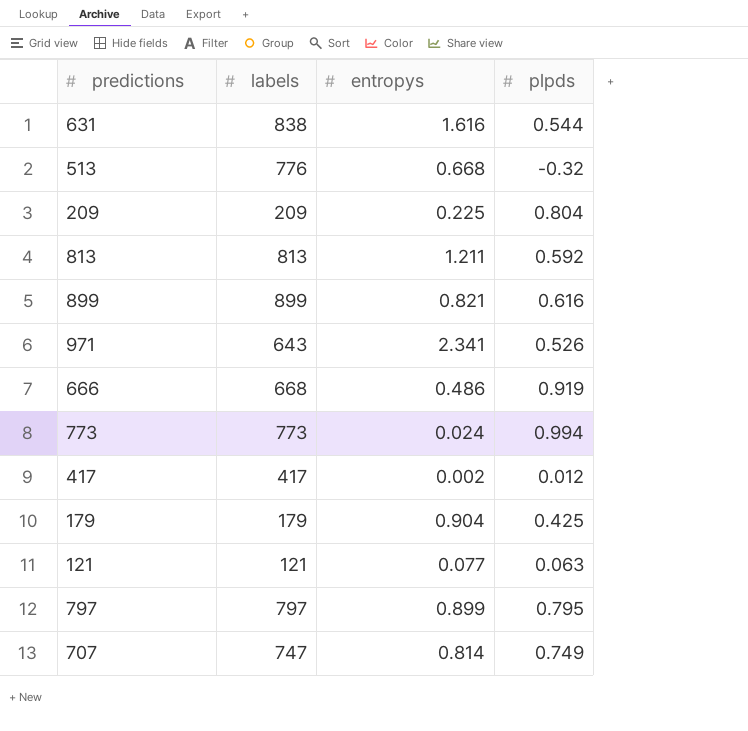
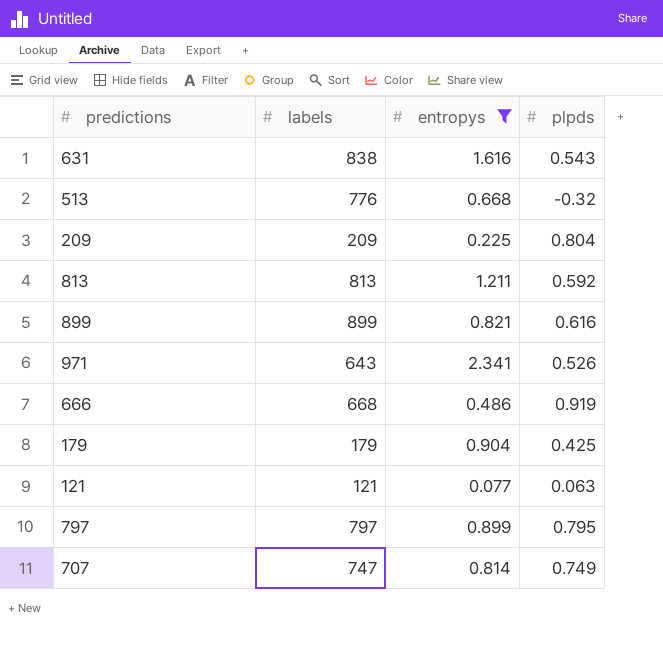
filter: none -> entropys >= 0.077
631 | plpds: 0.544 -> 0.543

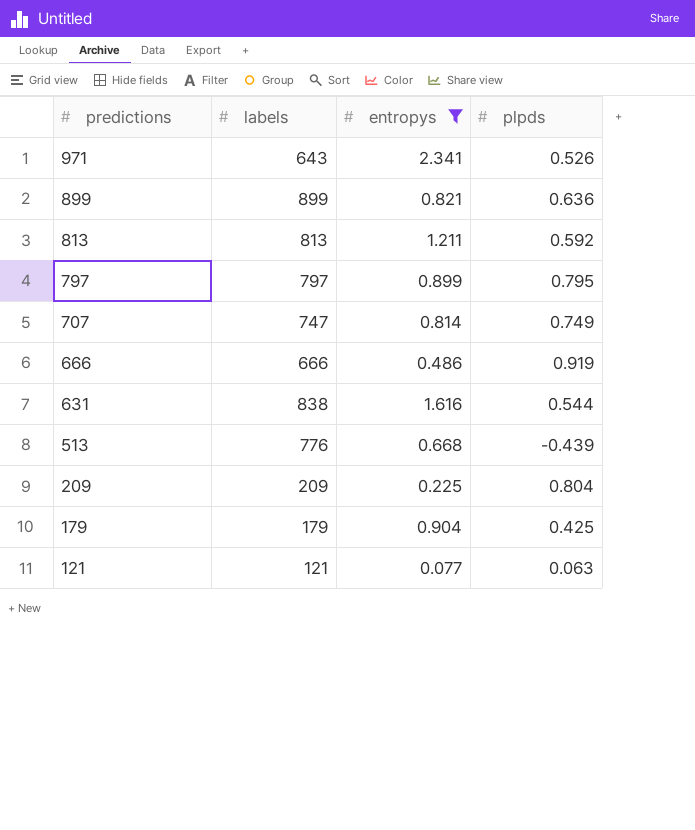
row order: none -> predictions descending
899 | plpds: 0.616 -> 0.636
666 | labels: 668 -> 666
631 | plpds: 0.543 -> 0.544
513 | plpds: -0.32 -> -0.439

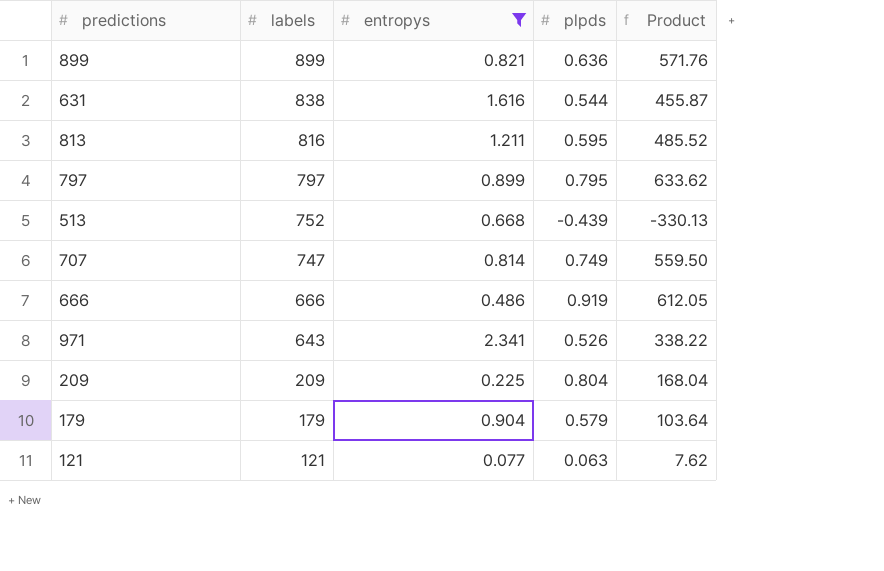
row order: predictions descending -> labels descending
column Product | formula: none -> [labels] * [plpds]
813 | labels: 813 -> 816
813 | plpds: 0.592 -> 0.595
513 | labels: 776 -> 752
179 | plpds: 0.425 -> 0.579

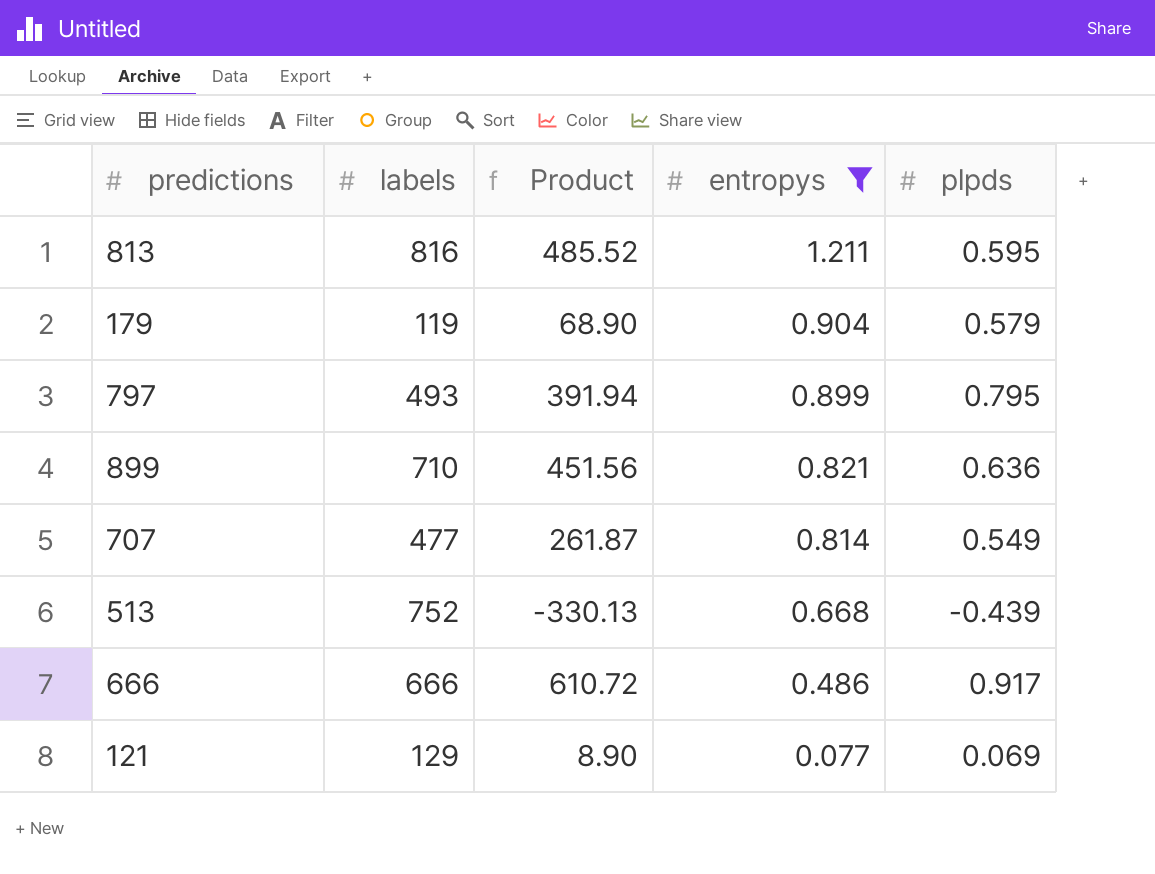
row order: labels descending -> entropys descending
column Product | position: 5 -> 3
row 631: 838 | 1.616 | 0.544 | 455.87 -> none
row 971: 643 | 2.341 | 0.526 | 338.22 -> none
row 209: 209 | 0.225 | 0.804 | 168.04 -> none
179 | labels: 179 -> 119
179 | Product: 103.64 -> 68.90
797 | labels: 797 -> 493
797 | Product: 633.62 -> 391.94
899 | labels: 899 -> 710
899 | Product: 571.76 -> 451.56
707 | labels: 747 -> 477
707 | Product: 559.50 -> 261.87
707 | plpds: 0.749 -> 0.549
666 | Product: 612.05 -> 610.72
666 | plpds: 0.919 -> 0.917
121 | labels: 121 -> 129
121 | Product: 7.62 -> 8.90
121 | plpds: 0.063 -> 0.069

